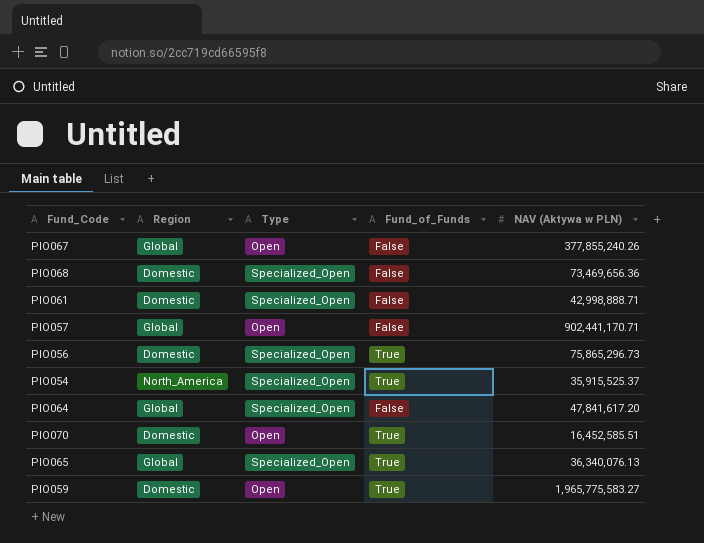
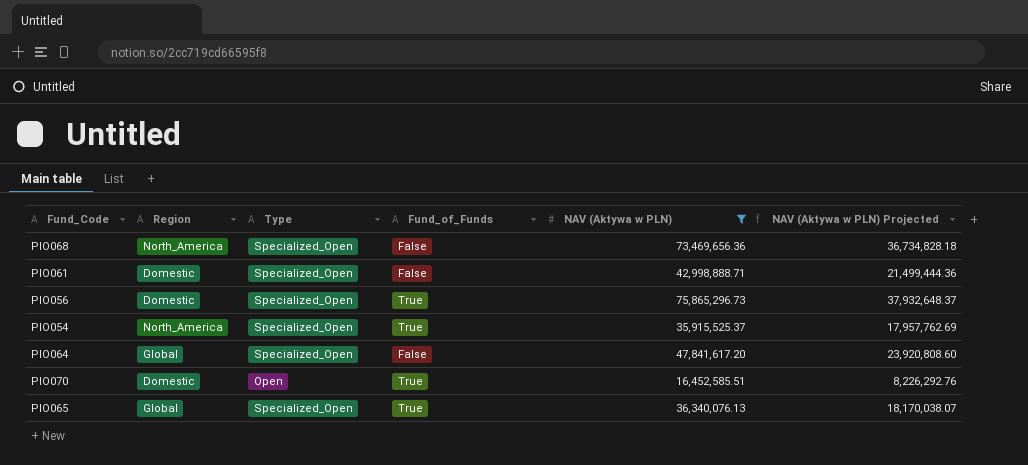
filter: none -> NAV (Aktywa w PLN) <= 75,865,296.73
column NAV (Aktywa w PLN) Projected | formula: none -> [NAV (Aktywa w PLN)] * 0.5
PIO068 | Region: Domestic -> North_America

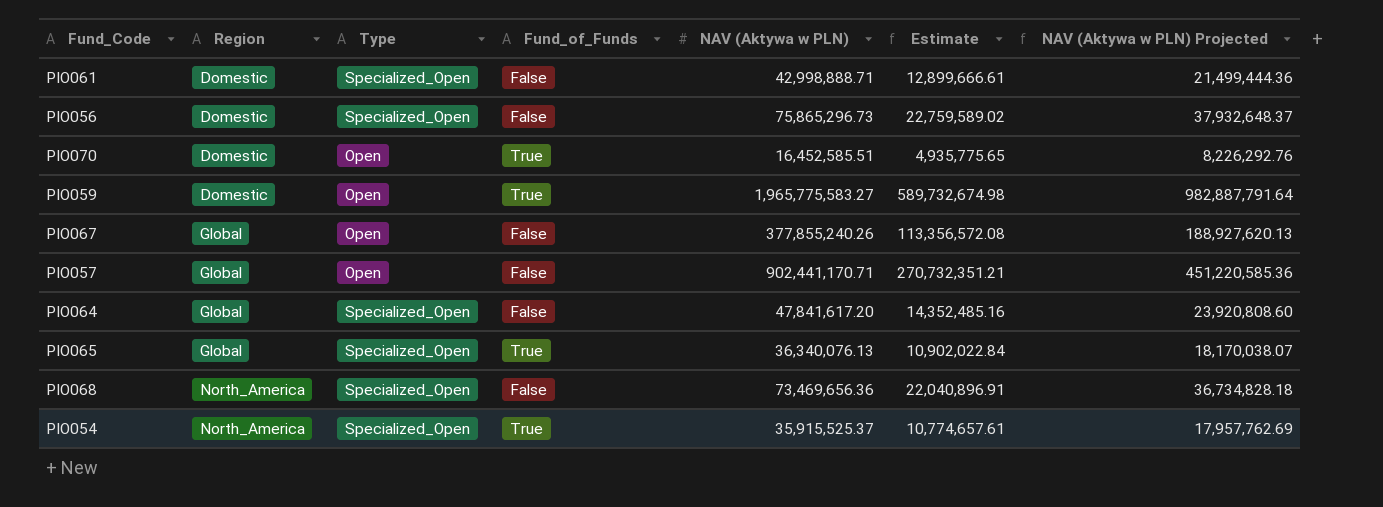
filter: NAV (Aktywa w PLN) <= 75,865,296.73 -> none
row order: none -> Region ascending
column Estimate | formula: none -> [NAV (Aktywa w PLN)] * 0.3
PIO056 | Fund_of_Funds: True -> False

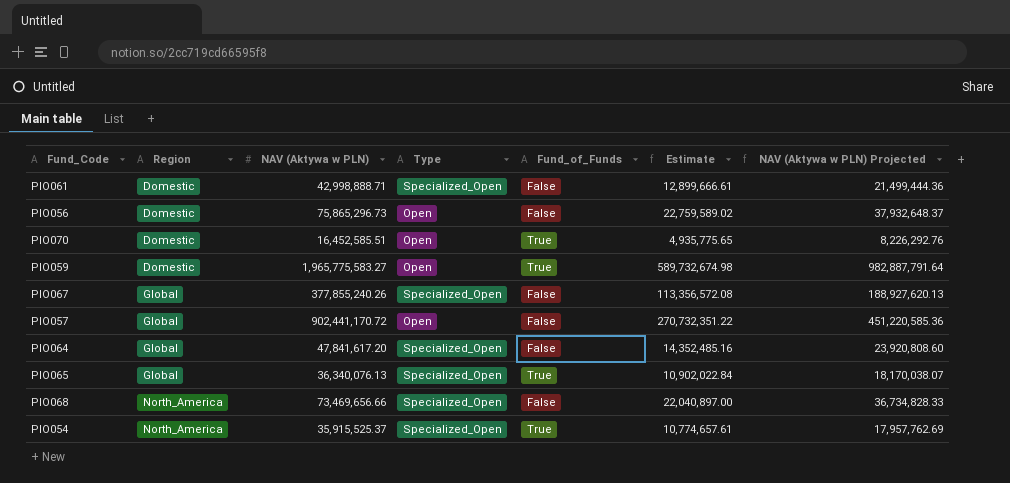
column NAV (Aktywa w PLN) | position: 5 -> 3
PIO056 | Type: Specialized_Open -> Open
PIO067 | Type: Open -> Specialized_Open
PIO057 | NAV (Aktywa w PLN): 902,441,170.71 -> 902,441,170.72
PIO057 | Estimate: 270,732,351.21 -> 270,732,351.22
PIO068 | NAV (Aktywa w PLN): 73,469,656.36 -> 73,469,656.66
PIO068 | Estimate: 22,040,896.91 -> 22,040,897.00
PIO068 | NAV (Aktywa w PLN) Projected: 36,734,828.18 -> 36,734,828.33

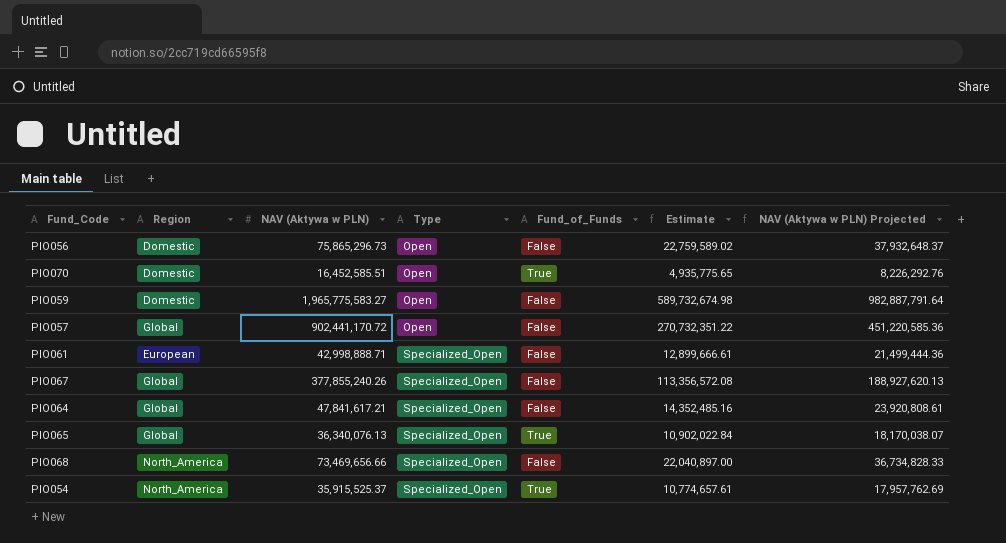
row order: Region ascending -> Type ascending
PIO059 | Fund_of_Funds: True -> False
PIO061 | Region: Domestic -> European
PIO064 | NAV (Aktywa w PLN): 47,841,617.20 -> 47,841,617.21
PIO064 | NAV (Aktywa w PLN) Projected: 23,920,808.60 -> 23,920,808.61

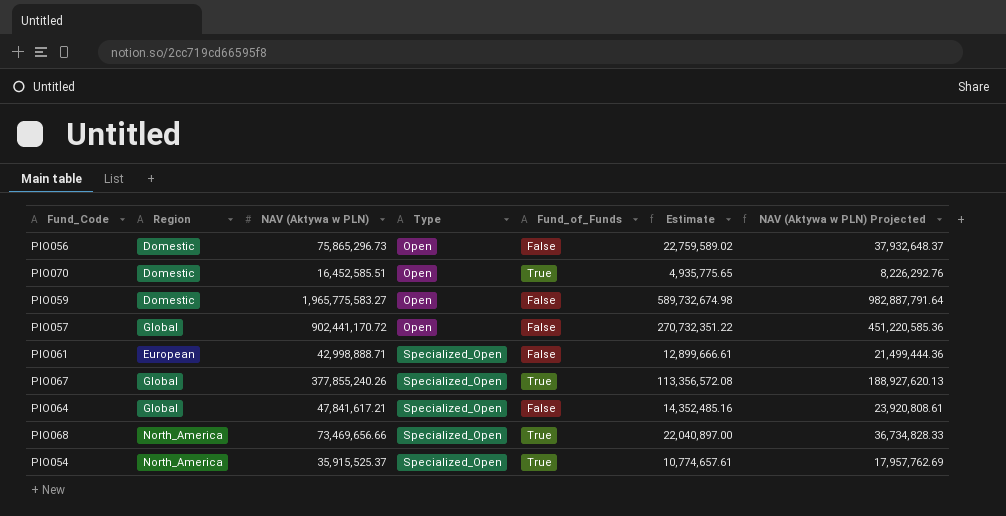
row PIO065: Global | 36,340,076.13 | Specialized_Open | True | 10,902,022.84 | 18,170,038.07 -> none
PIO067 | Fund_of_Funds: False -> True
PIO068 | Fund_of_Funds: False -> True

